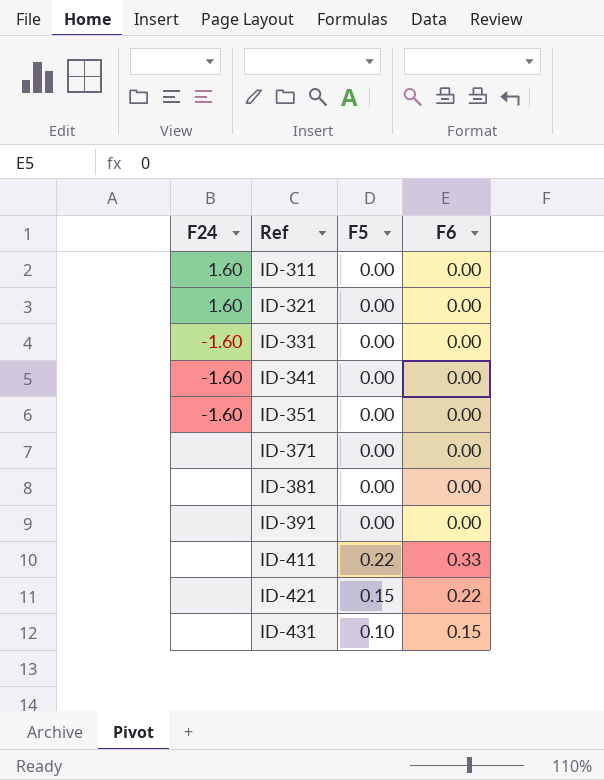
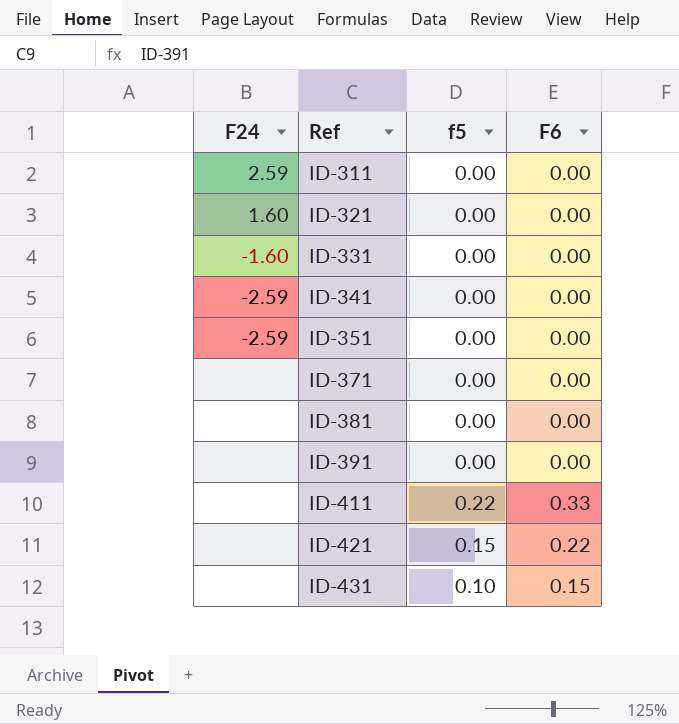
column name: F5 -> f5
ID-311 | F24: 1.60 -> 2.59
ID-341 | F24: -1.60 -> -2.59
ID-351 | F24: -1.60 -> -2.59

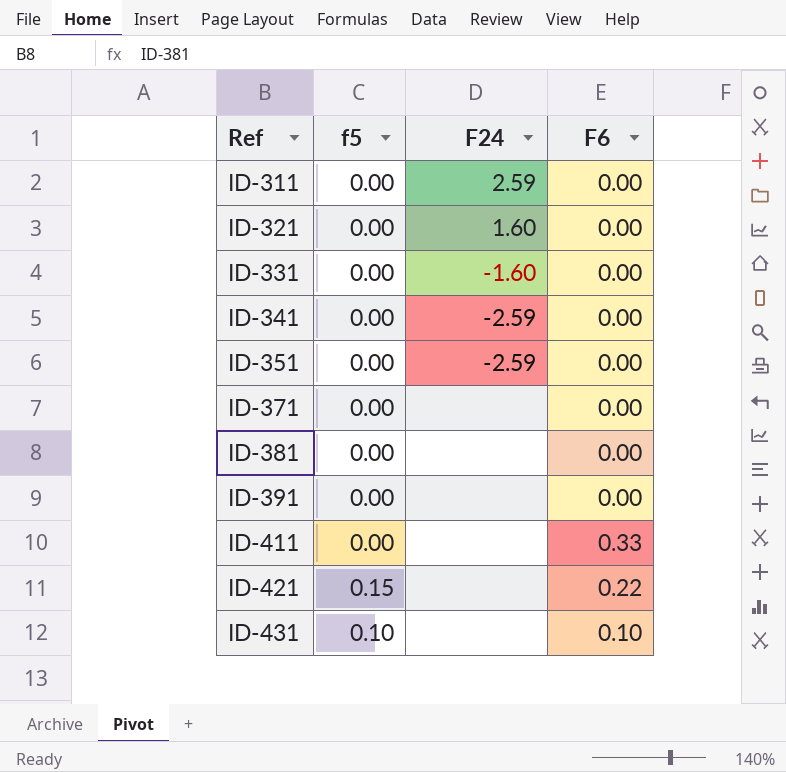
column F24 | position: 1 -> 3
ID-411 | f5: 0.22 -> 0.00
ID-431 | F6: 0.15 -> 0.10

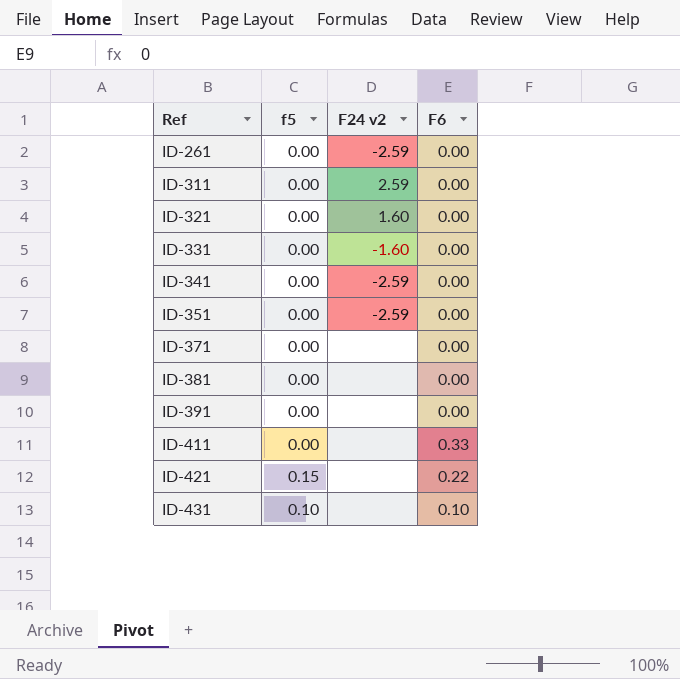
column name: F24 -> F24 v2
row ID-261: none -> 0.00 | -2.59 | 0.00

